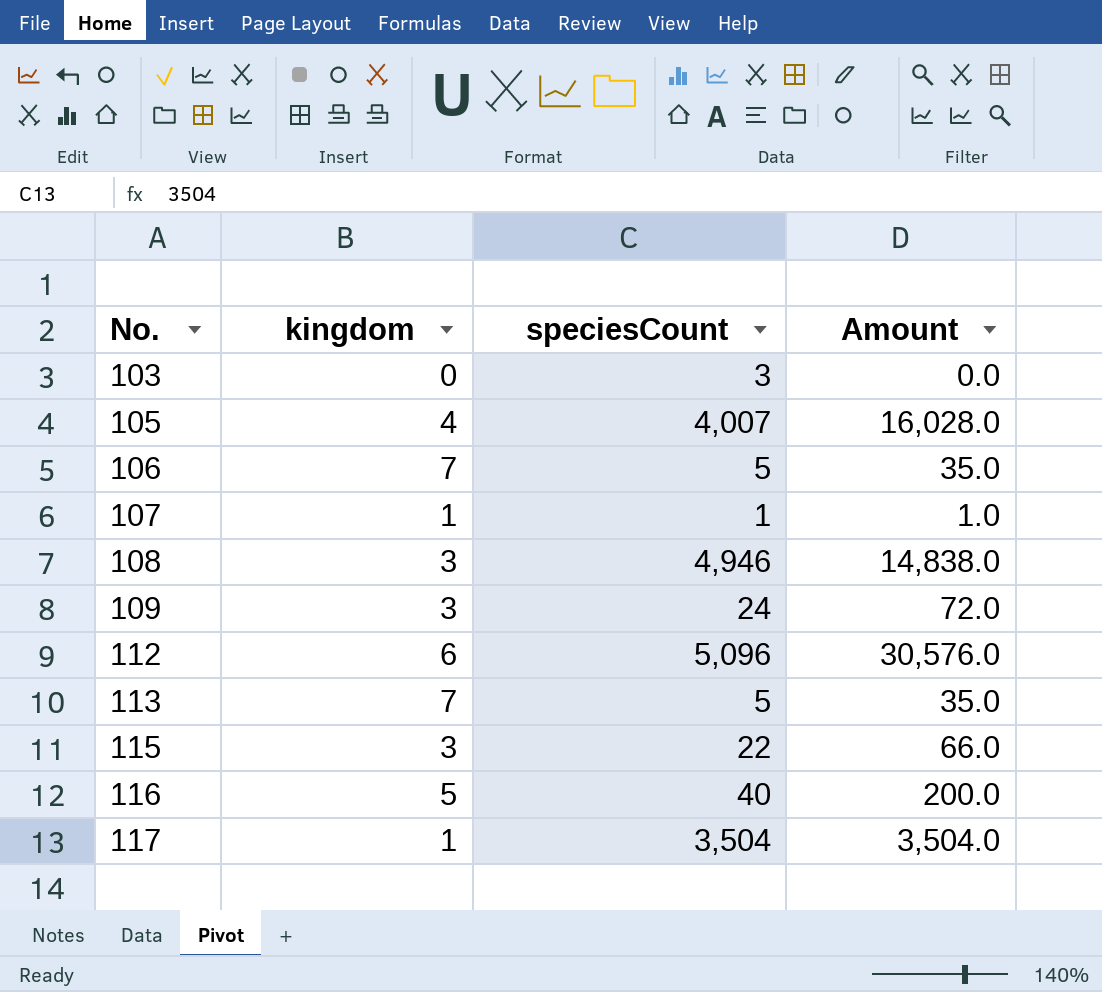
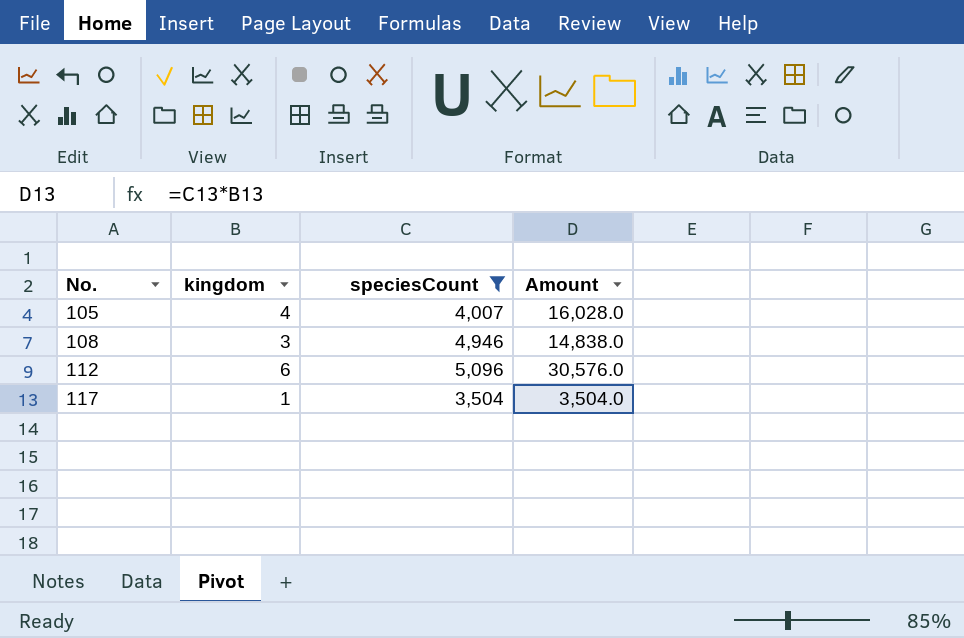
filter: none -> speciesCount >= 3,504

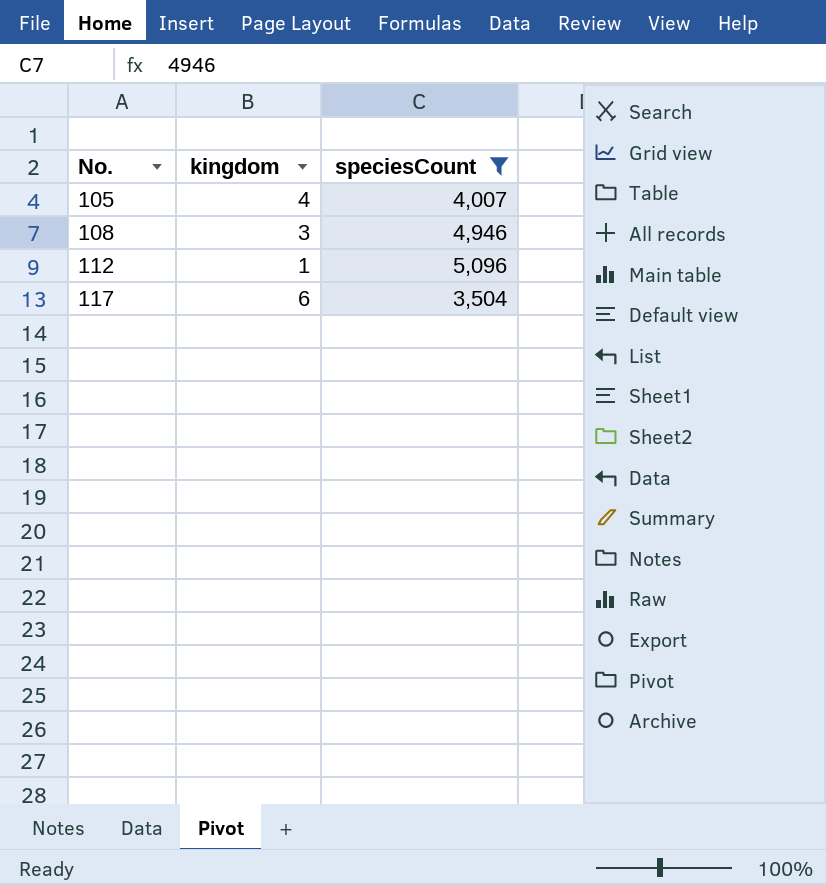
column Amount | formula: [kingdom] * [speciesCount] -> none
112 | kingdom: 6 -> 1
117 | kingdom: 1 -> 6

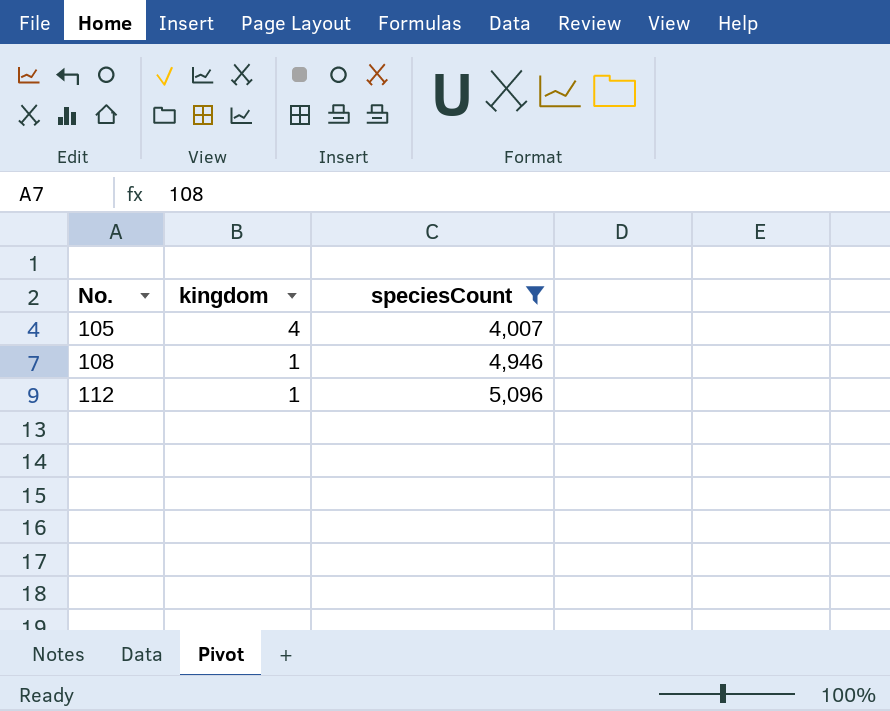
row 117: 6 | 3,504 -> none
108 | kingdom: 3 -> 1

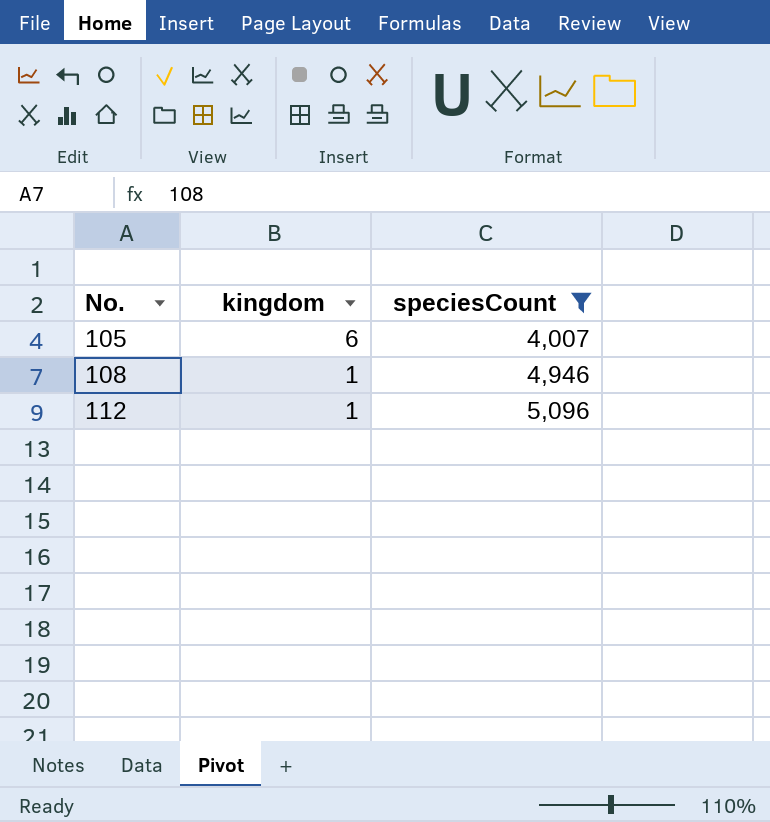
105 | kingdom: 4 -> 6

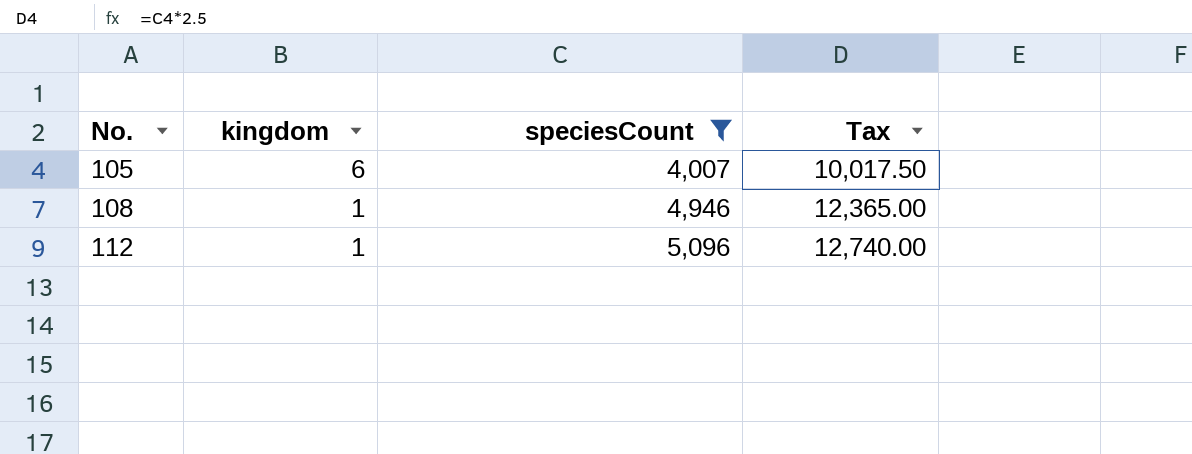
column Tax | formula: none -> [speciesCount] * 2.5

